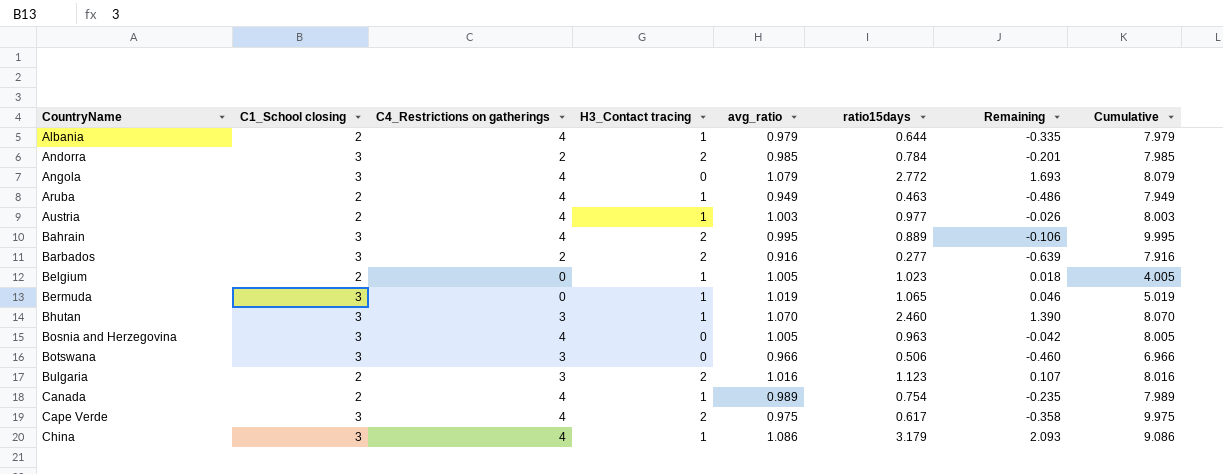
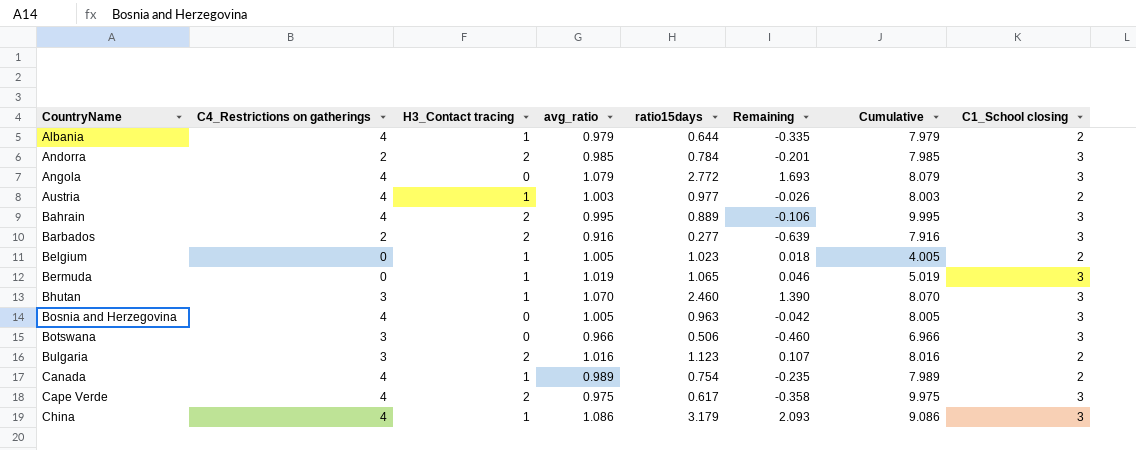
column C1_School closing | position: 2 -> 8
row Aruba: 2 | 4 | 1 | 0.949 | 0.463 | -0.486 | 7.949 -> none

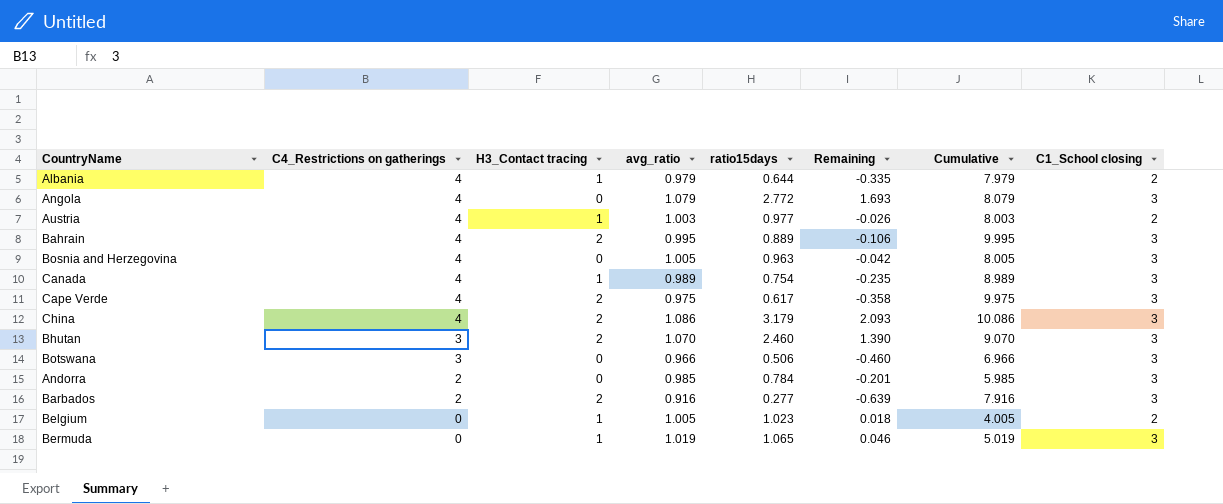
row order: CountryName ascending -> C4_Restrictions on gatherings descending
row Bulgaria: 3 | 2 | 1.016 | 1.123 | 0.107 | 8.016 | 2 -> none
Canada | Cumulative: 7.989 -> 8.989
Canada | C1_School closing: 2 -> 3
China | H3_Contact tracing: 1 -> 2
China | Cumulative: 9.086 -> 10.086
Bhutan | H3_Contact tracing: 1 -> 2
Bhutan | Cumulative: 8.070 -> 9.070
Andorra | H3_Contact tracing: 2 -> 0
Andorra | Cumulative: 7.985 -> 5.985

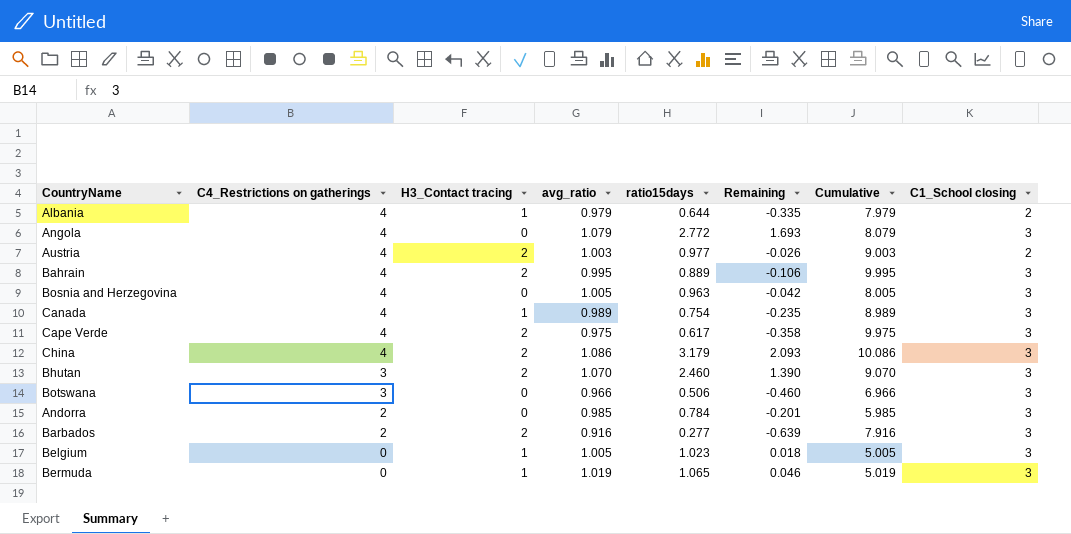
Austria | H3_Contact tracing: 1 -> 2
Austria | Cumulative: 8.003 -> 9.003
Belgium | Cumulative: 4.005 -> 5.005
Belgium | C1_School closing: 2 -> 3

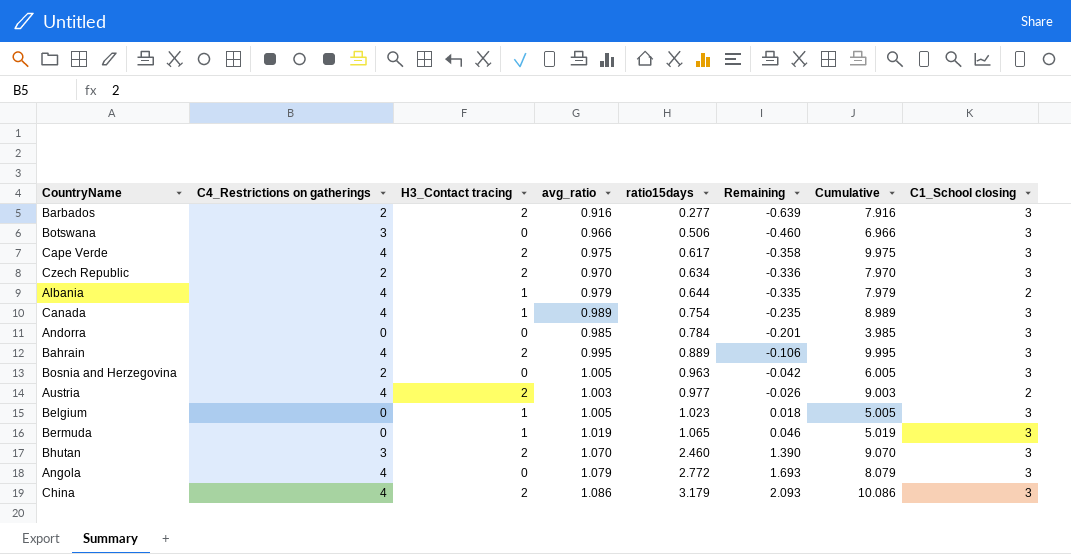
row order: C4_Restrictions on gatherings descending -> ratio15days ascending
row Czech Republic: none -> 2 | 2 | 0.970 | 0.634 | -0.336 | 7.970 | 3
Andorra | C4_Restrictions on gatherings: 2 -> 0
Andorra | Cumulative: 5.985 -> 3.985
Bosnia and Herzegovina | C4_Restrictions on gatherings: 4 -> 2
Bosnia and Herzegovina | Cumulative: 8.005 -> 6.005

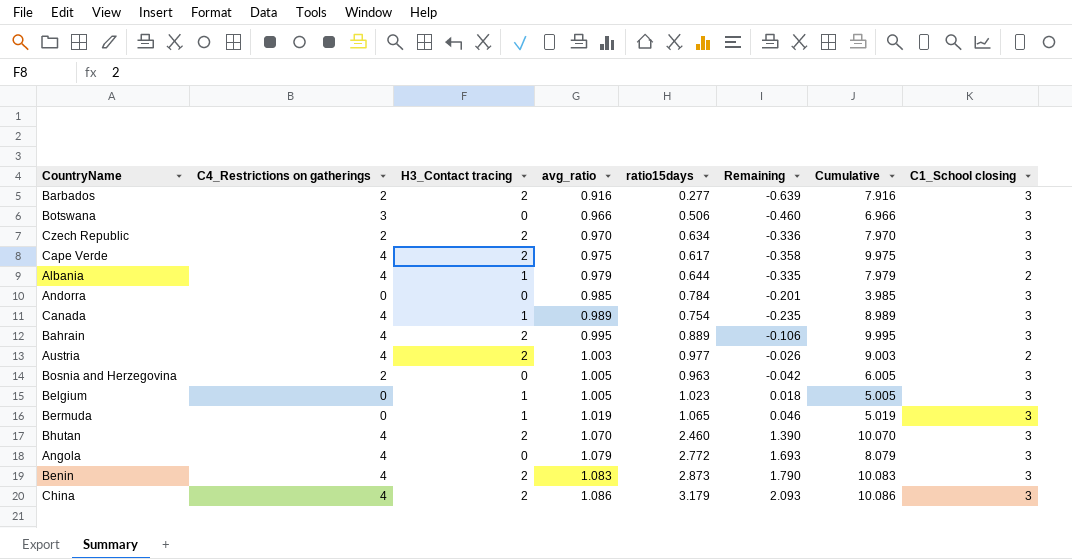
row order: ratio15days ascending -> avg_ratio ascending
Bhutan | C4_Restrictions on gatherings: 3 -> 4
Bhutan | Cumulative: 9.070 -> 10.070
row Benin: none -> 4 | 2 | 1.083 | 2.873 | 1.790 | 10.083 | 3

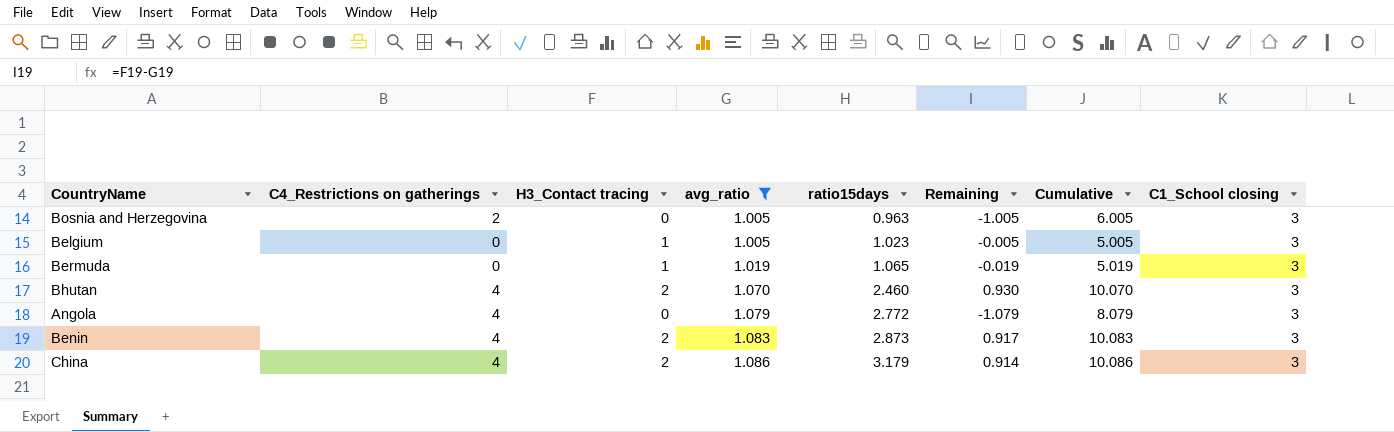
filter: none -> avg_ratio >= 1.005
column Remaining | formula: [ratio15days] - [avg_ratio] -> [H3_Contact tracing] - [avg_ratio]

